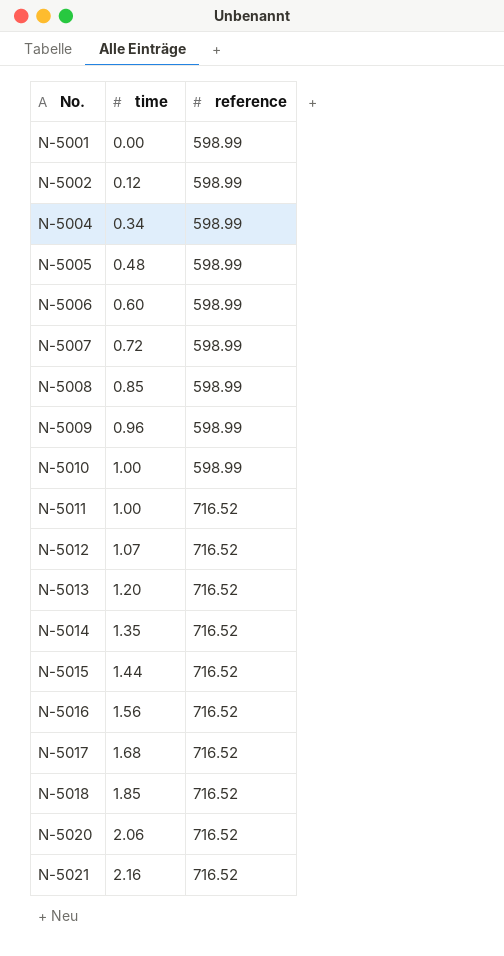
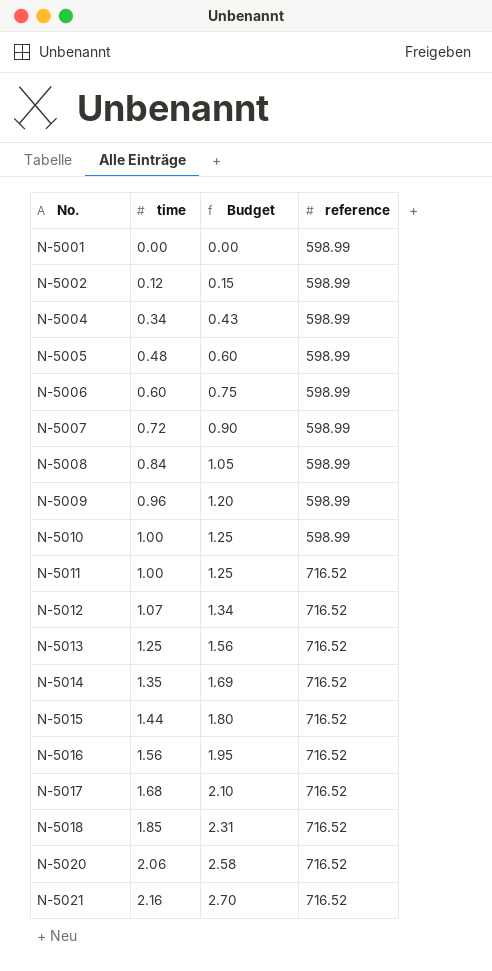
column Budget | formula: none -> [time] * 1.25
N-5008 | time: 0.85 -> 0.84
N-5013 | time: 1.20 -> 1.25

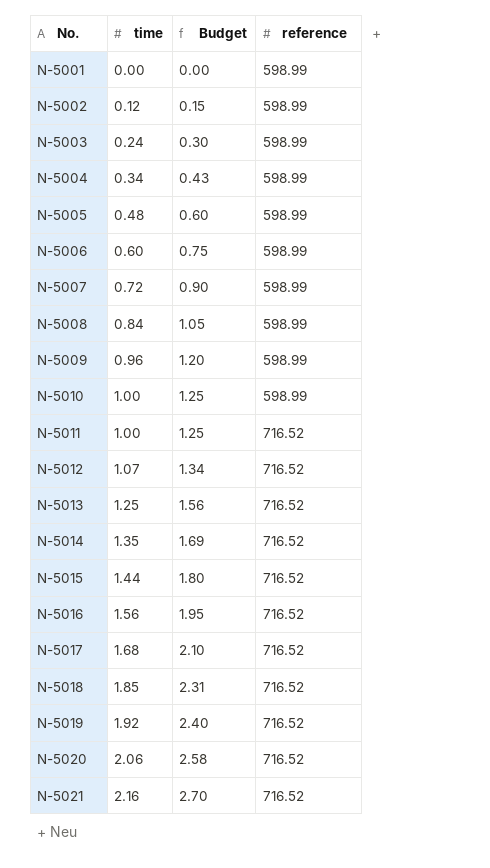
row N-5003: none -> 0.24 | 0.30 | 598.99
row N-5019: none -> 1.92 | 2.40 | 716.52

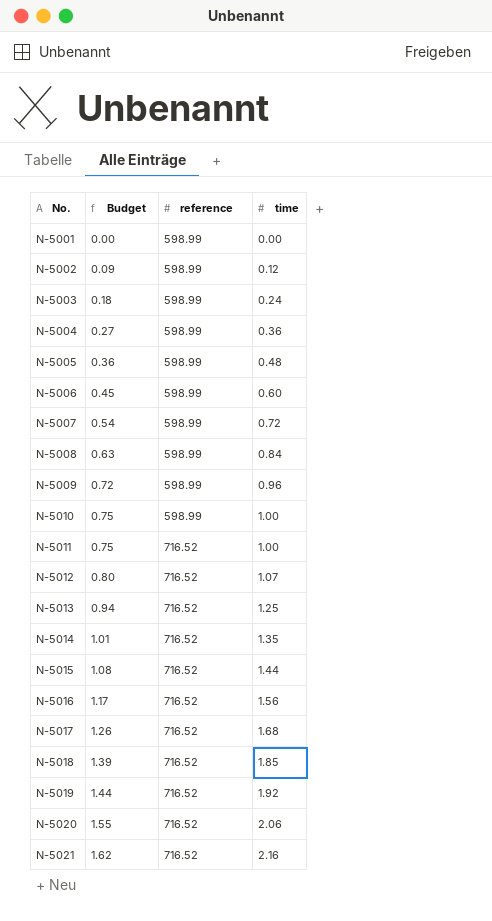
column Budget | formula: [time] * 1.25 -> [time] * 0.75
column time | position: 2 -> 4
N-5004 | time: 0.34 -> 0.36

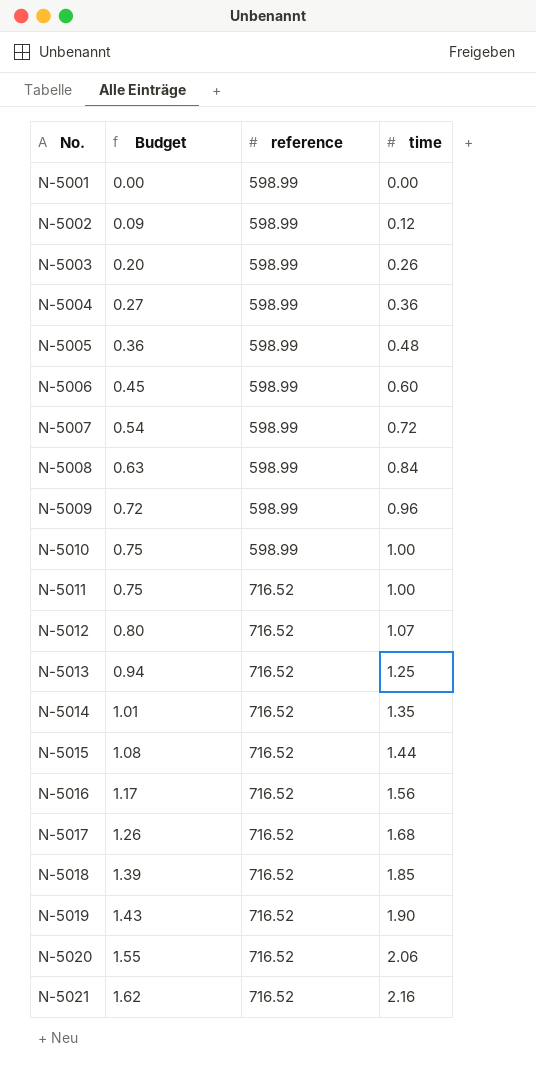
N-5003 | Budget: 0.18 -> 0.20
N-5003 | time: 0.24 -> 0.26
N-5019 | Budget: 1.44 -> 1.43
N-5019 | time: 1.92 -> 1.90

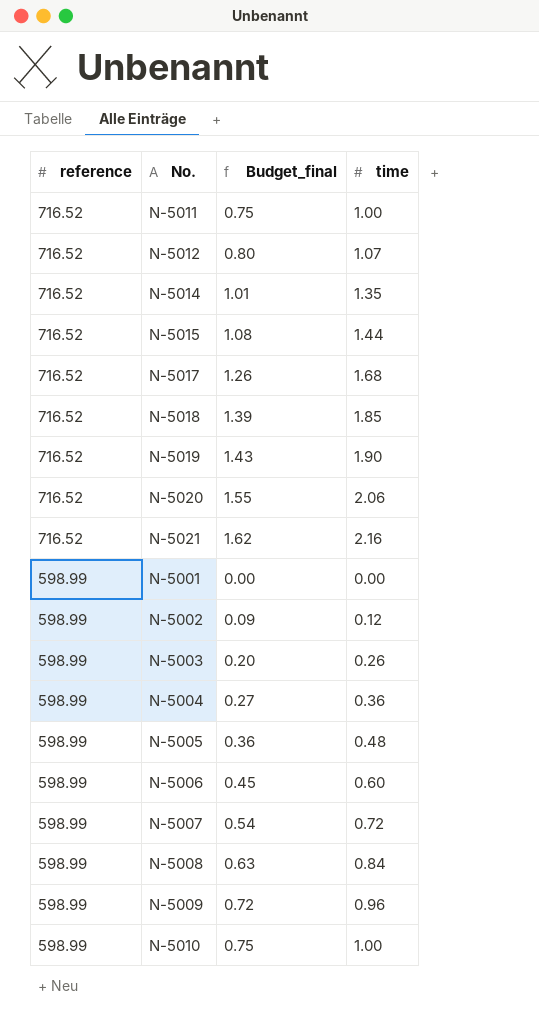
row order: No. ascending -> reference descending
column reference | position: 3 -> 1
column name: Budget -> Budget_final
row N-5013: 0.94 | 716.52 | 1.25 -> none
row N-5016: 1.17 | 716.52 | 1.56 -> none

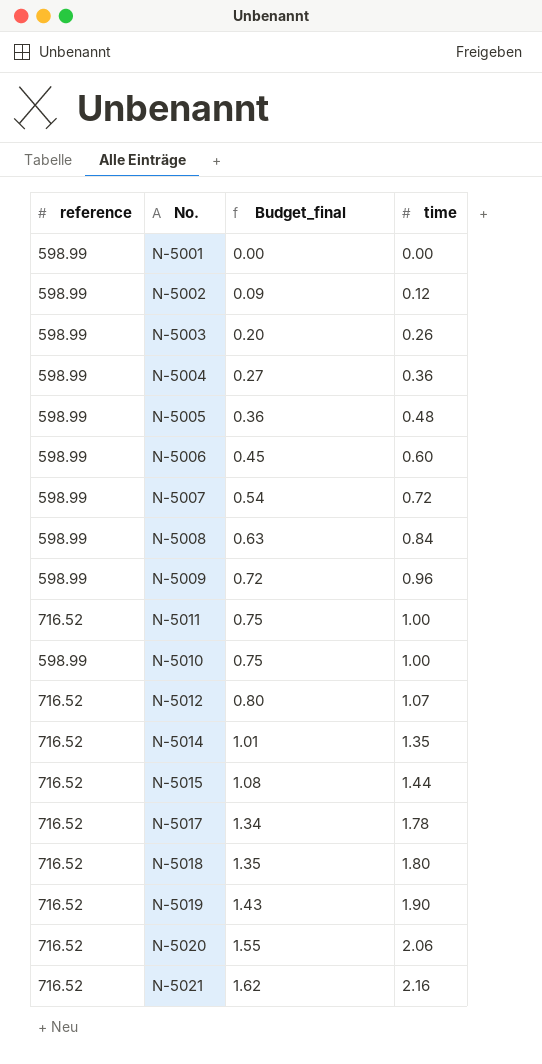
row order: reference descending -> Budget_final ascending
N-5017 | Budget_final: 1.26 -> 1.34
N-5017 | time: 1.68 -> 1.78
N-5018 | Budget_final: 1.39 -> 1.35
N-5018 | time: 1.85 -> 1.80

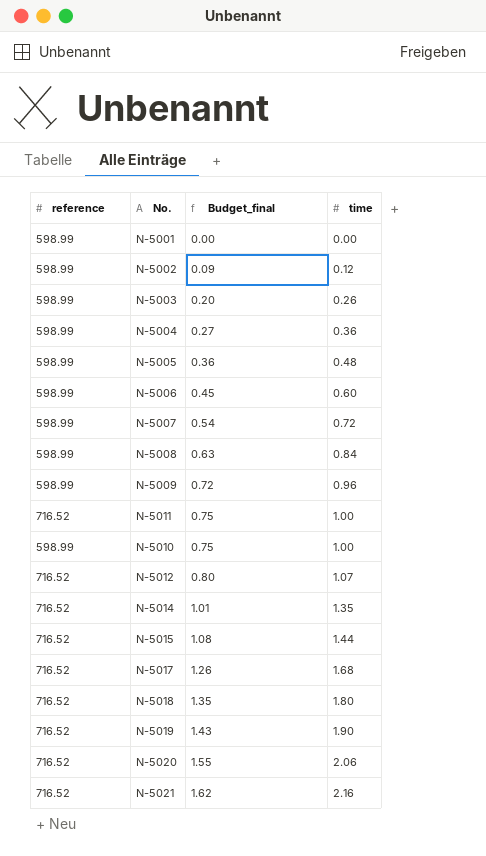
N-5017 | Budget_final: 1.34 -> 1.26
N-5017 | time: 1.78 -> 1.68

